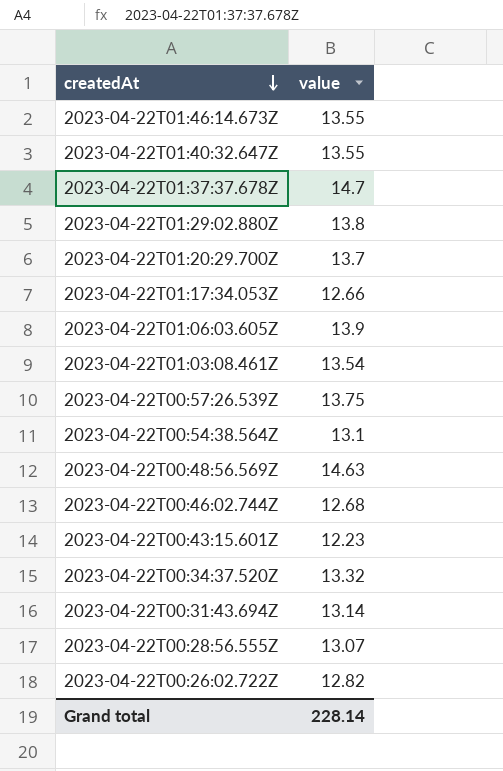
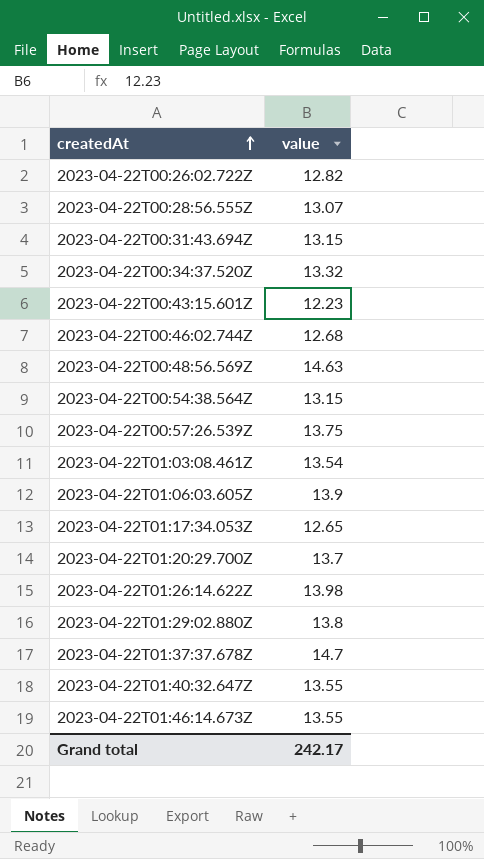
row order: createdAt descending -> createdAt ascending
2023-04-22T00:31:43.694Z | value: 13.14 -> 13.15
2023-04-22T00:54:38.564Z | value: 13.1 -> 13.15
2023-04-22T01:17:34.053Z | value: 12.66 -> 12.65
row 2023-04-22T01:26:14.622Z: none -> 13.98
Grand total | value: 228.14 -> 242.17

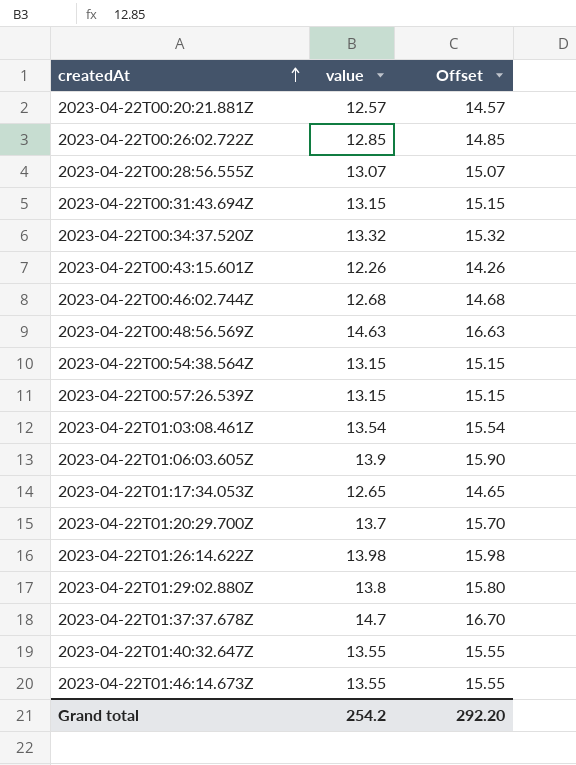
column Offset | formula: none -> [value] + 2
row 2023-04-22T00:20:21.881Z: none -> 12.57 | 14.57
2023-04-22T00:26:02.722Z | value: 12.82 -> 12.85
2023-04-22T00:43:15.601Z | value: 12.23 -> 12.26
2023-04-22T00:57:26.539Z | value: 13.75 -> 13.15
Grand total | value: 242.17 -> 254.2

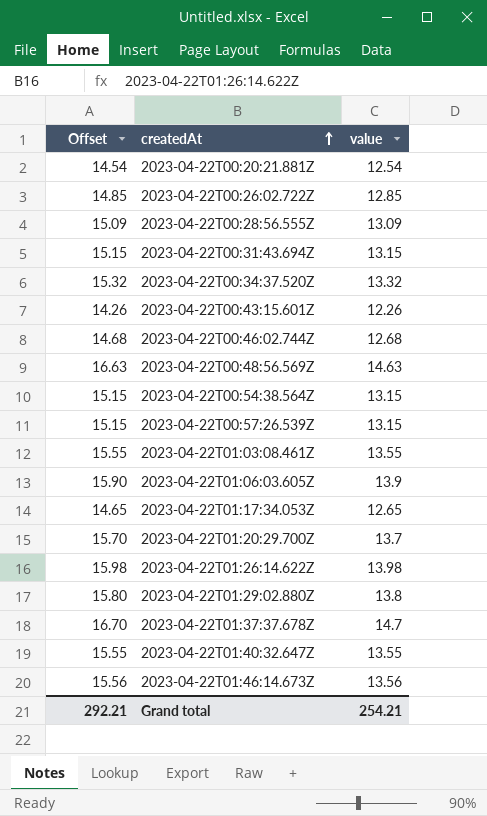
column Offset | position: 3 -> 1
2023-04-22T00:20:21.881Z | Offset: 14.57 -> 14.54
2023-04-22T00:20:21.881Z | value: 12.57 -> 12.54
2023-04-22T00:28:56.555Z | Offset: 15.07 -> 15.09
2023-04-22T00:28:56.555Z | value: 13.07 -> 13.09
2023-04-22T01:03:08.461Z | Offset: 15.54 -> 15.55
2023-04-22T01:03:08.461Z | value: 13.54 -> 13.55
2023-04-22T01:46:14.673Z | Offset: 15.55 -> 15.56
2023-04-22T01:46:14.673Z | value: 13.55 -> 13.56
Grand total | Offset: 292.20 -> 292.21
Grand total | value: 254.2 -> 254.21

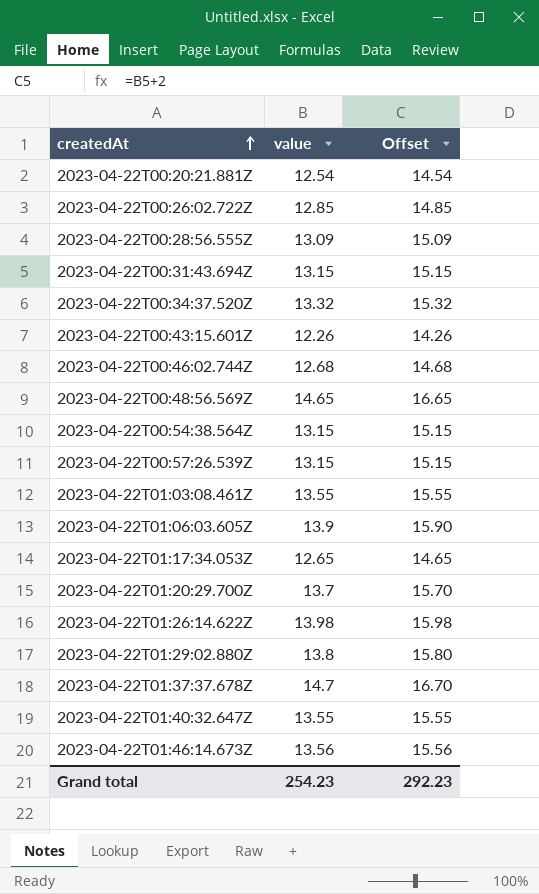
column Offset | position: 1 -> 3
2023-04-22T00:48:56.569Z | value: 14.63 -> 14.65
2023-04-22T00:48:56.569Z | Offset: 16.63 -> 16.65
Grand total | value: 254.21 -> 254.23
Grand total | Offset: 292.21 -> 292.23

